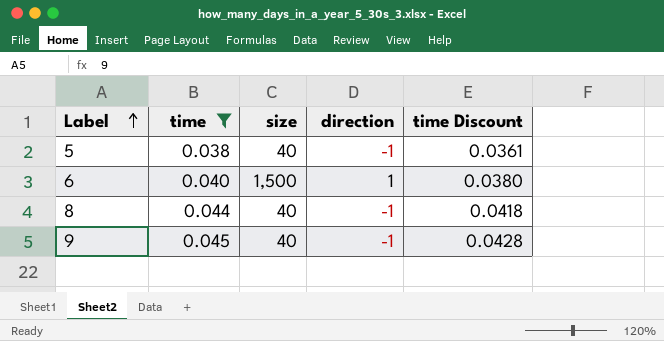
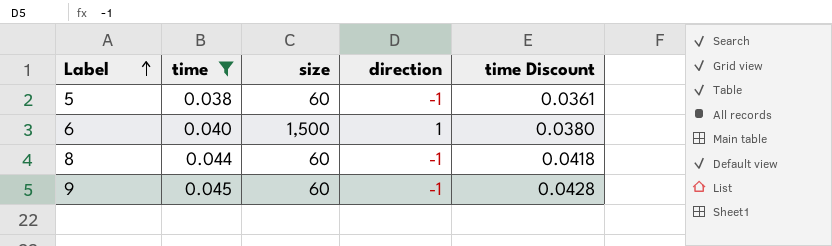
5 | size: 40 -> 60
8 | size: 40 -> 60
9 | size: 40 -> 60

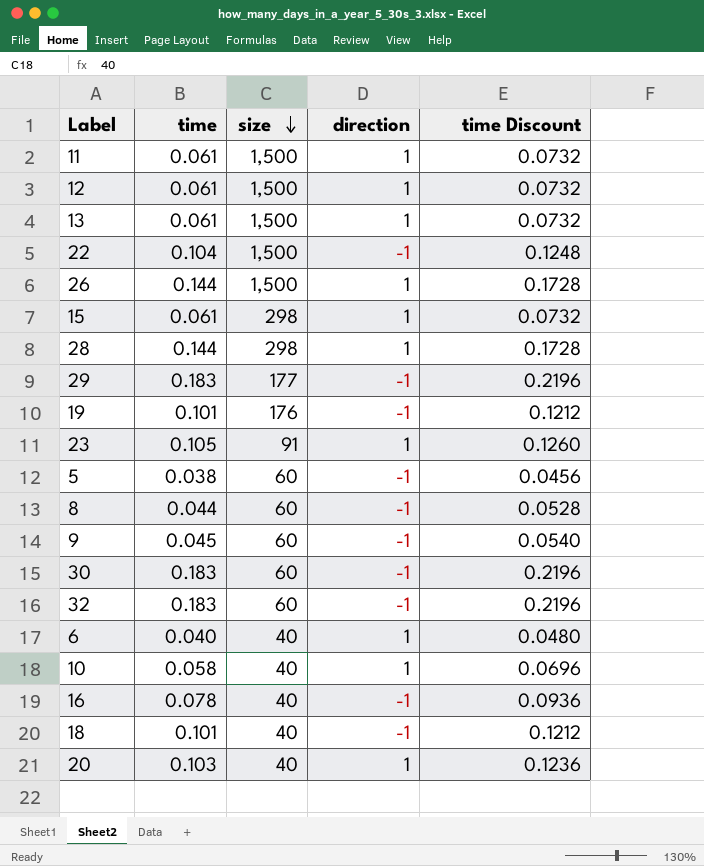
filter: time <= 0.045 -> none
row order: Label ascending -> size descending
column time Discount | formula: [time] * 0.95 -> [time] * 1.2
6 | size: 1,500 -> 40

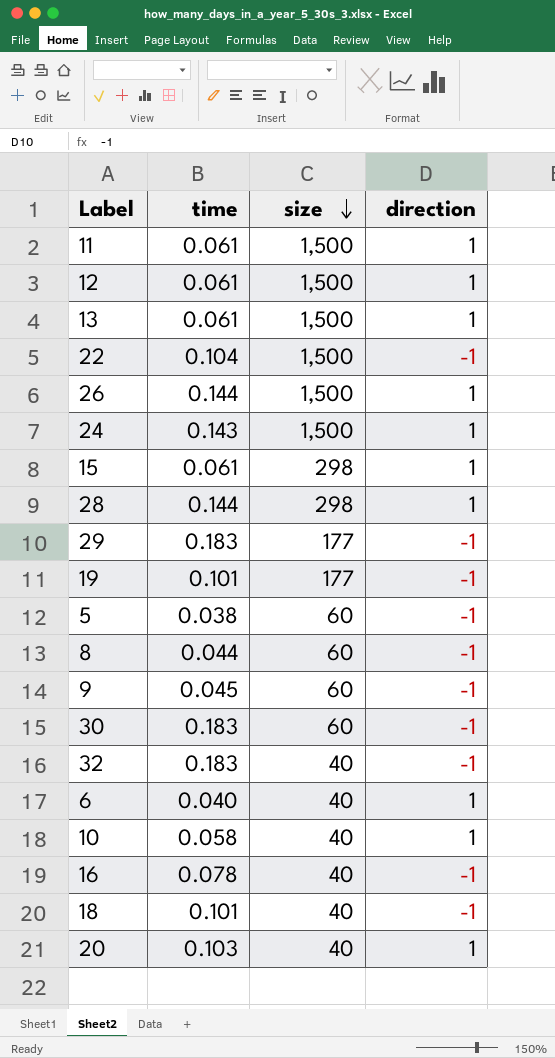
column time Discount | formula: [time] * 1.2 -> none
row 23: 0.105 | 91 | 1 | 0.1260 -> none
row 24: none -> 0.143 | 1,500 | 1
19 | size: 176 -> 177
32 | size: 60 -> 40

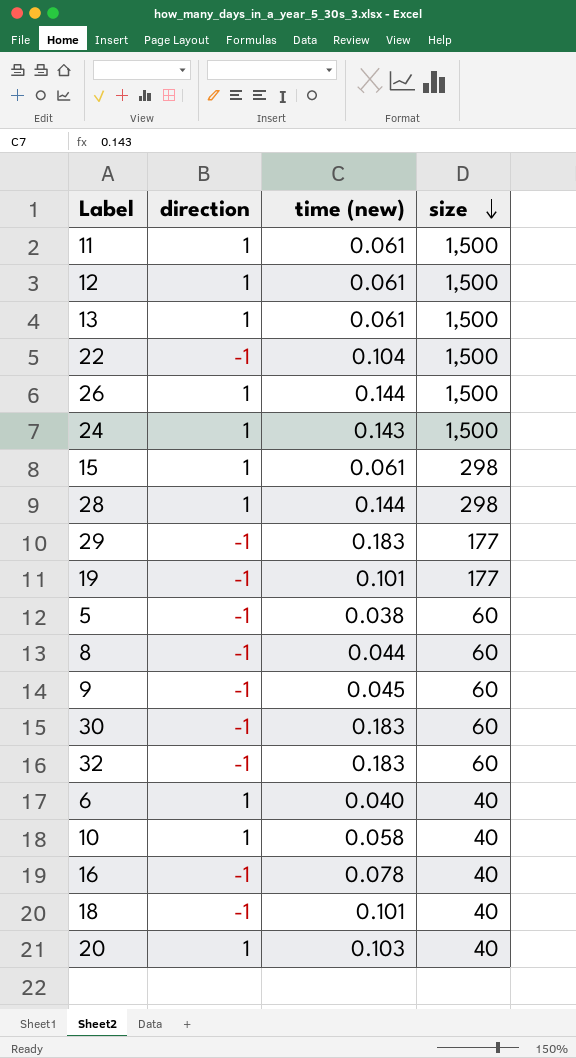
column direction | position: 4 -> 2
column name: time -> time (new)
32 | size: 40 -> 60

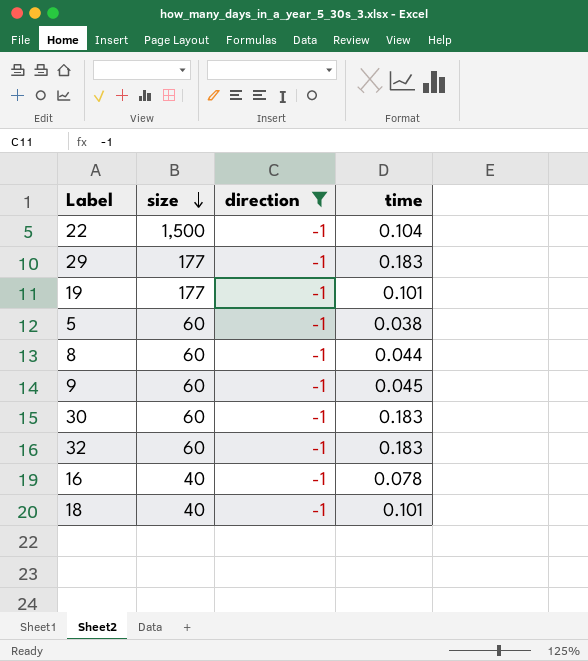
filter: none -> direction = -1
column size | position: 4 -> 2
column name: time (new) -> time

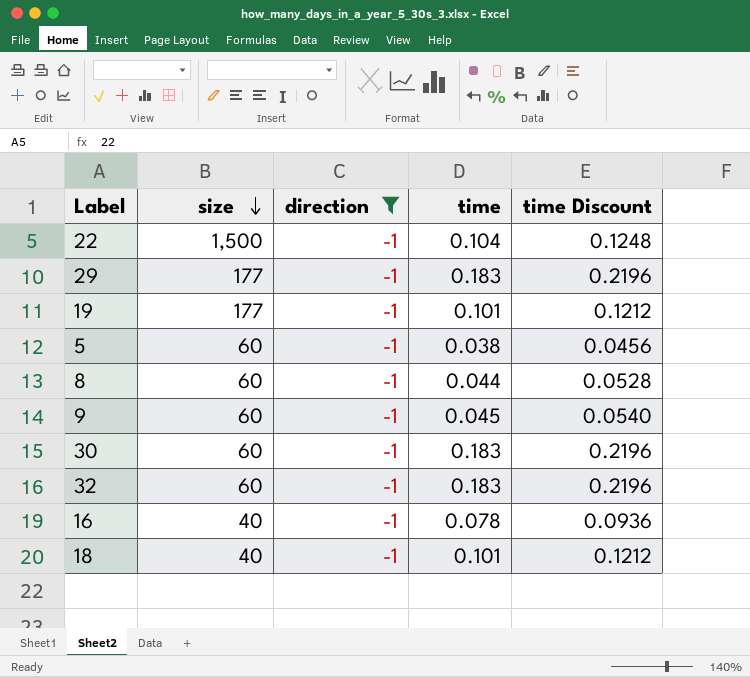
column time Discount | formula: none -> [time] * 1.2

